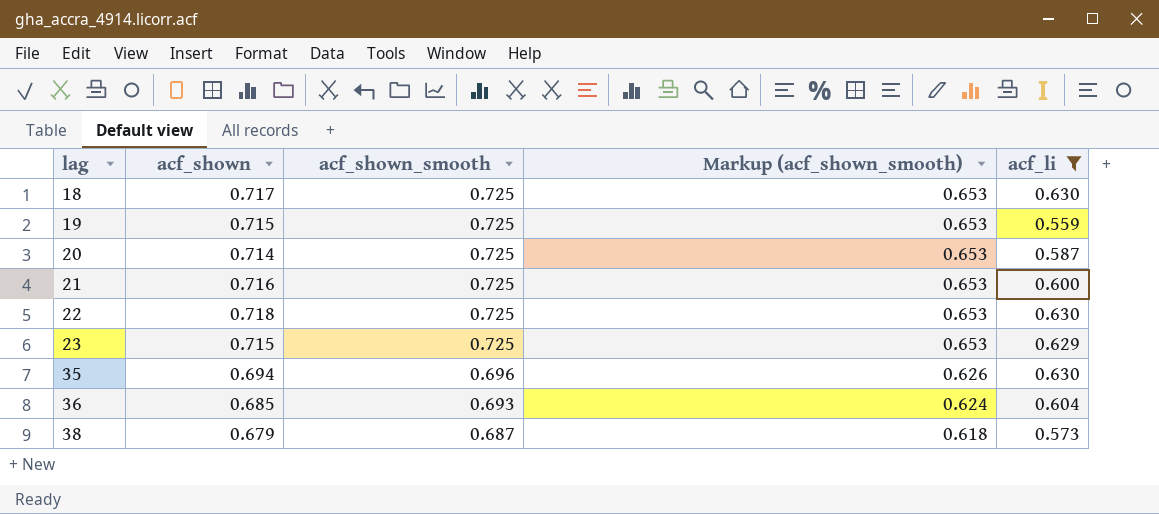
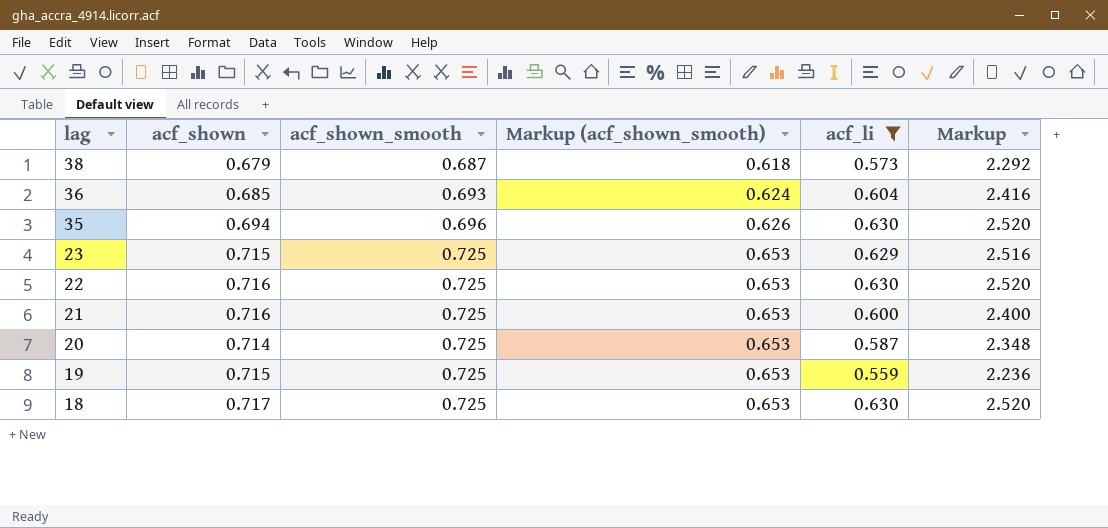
row order: lag ascending -> lag descending
column Markup | formula: none -> [acf_li] * 4
22 | acf_shown: 0.718 -> 0.716

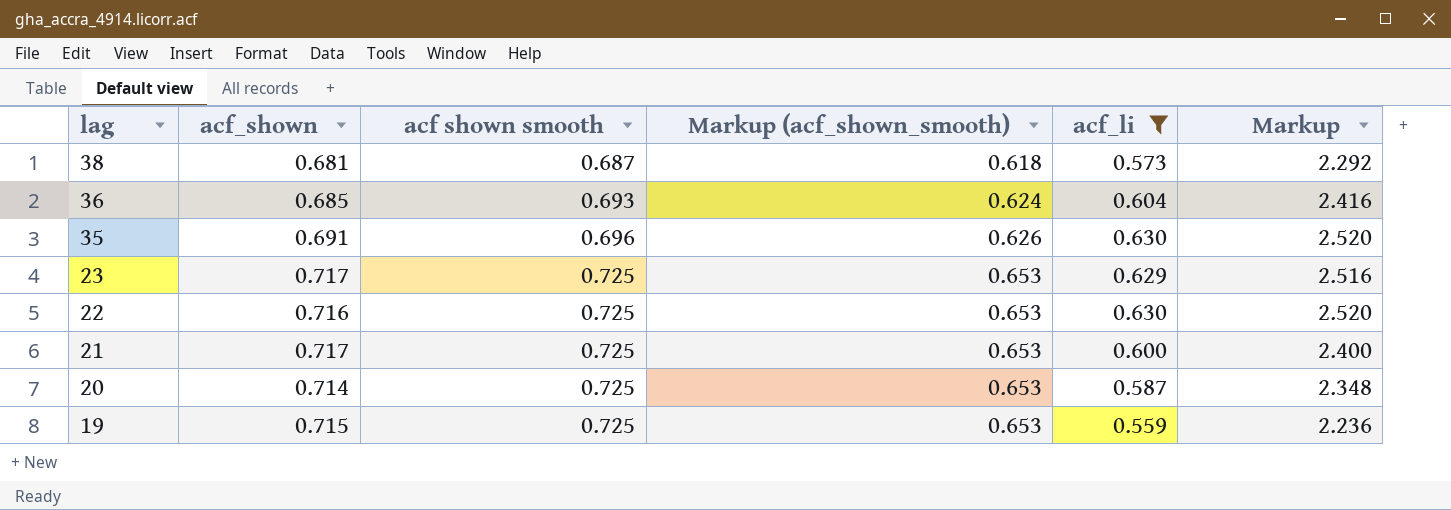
column name: acf_shown_smooth -> acf shown smooth
row 18: 0.717 | 0.725 | 0.653 | 0.630 | 2.520 -> none
38 | acf_shown: 0.679 -> 0.681
35 | acf_shown: 0.694 -> 0.691
23 | acf_shown: 0.715 -> 0.717
21 | acf_shown: 0.716 -> 0.717

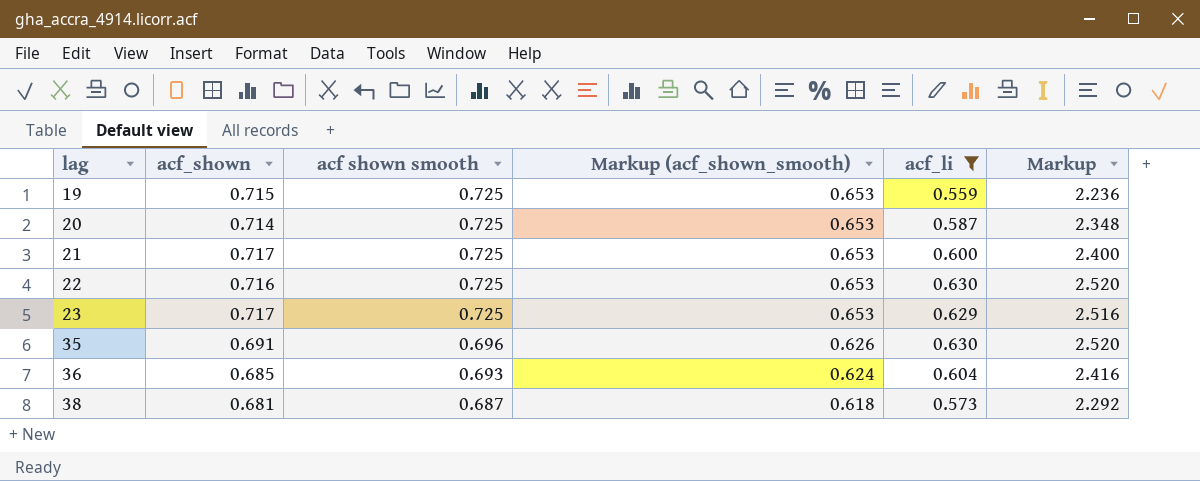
row order: lag descending -> lag ascending

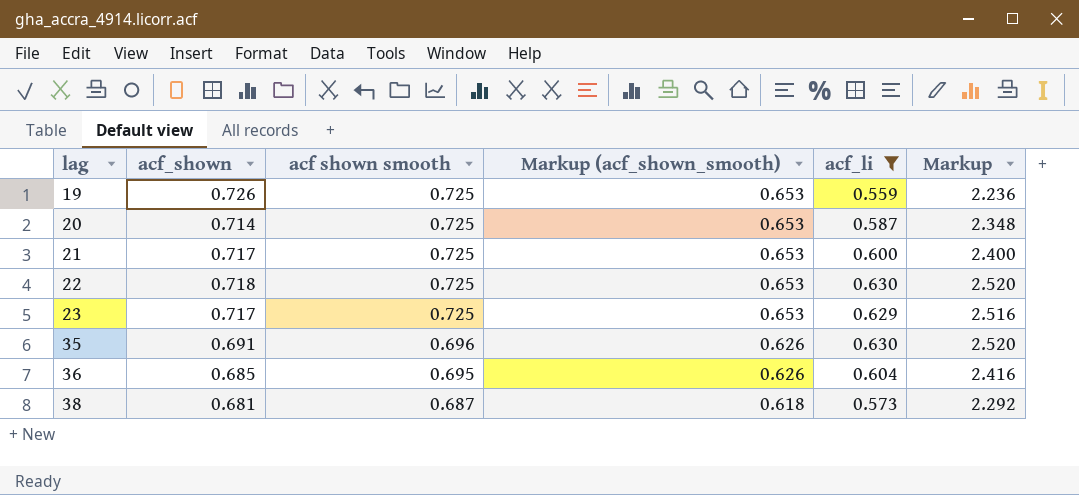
19 | acf_shown: 0.715 -> 0.726
22 | acf_shown: 0.716 -> 0.718
36 | acf shown smooth: 0.693 -> 0.695
36 | Markup (acf_shown_smooth): 0.624 -> 0.626

